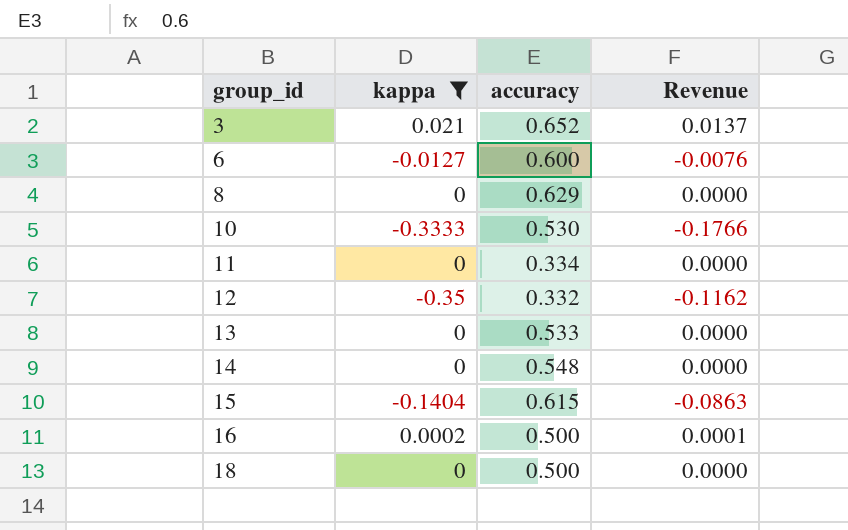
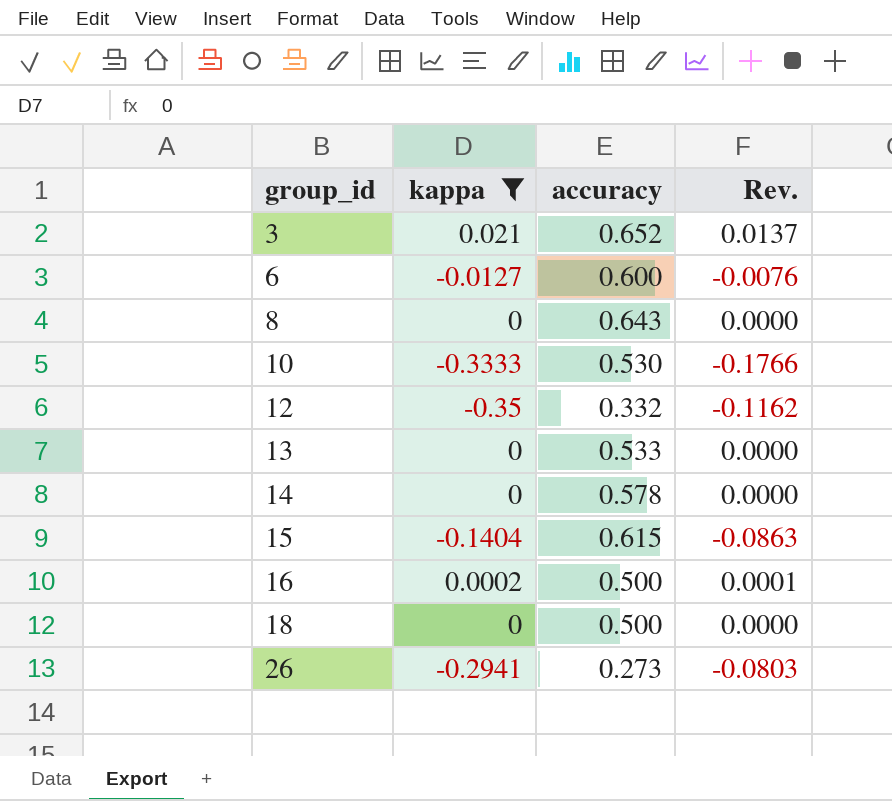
column name: Revenue -> Rev.
row 11: 0 | 0.334 | 0.0000 -> none
8 | accuracy: 0.629 -> 0.643
14 | accuracy: 0.548 -> 0.578
row 26: none -> -0.2941 | 0.273 | -0.0803

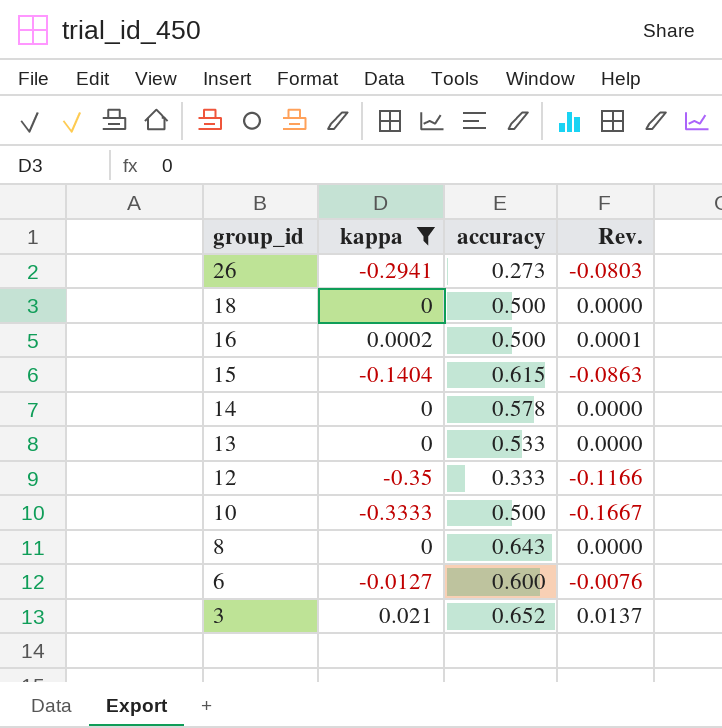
row order: group_id ascending -> group_id descending
12 | accuracy: 0.332 -> 0.333
12 | Rev.: -0.1162 -> -0.1166
10 | accuracy: 0.530 -> 0.500
10 | Rev.: -0.1766 -> -0.1667

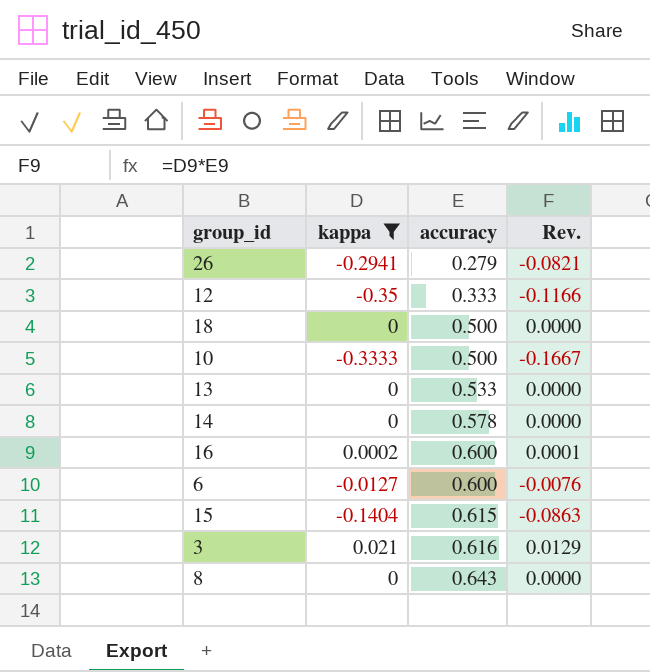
row order: group_id descending -> accuracy ascending
26 | accuracy: 0.273 -> 0.279
26 | Rev.: -0.0803 -> -0.0821
16 | accuracy: 0.500 -> 0.600
3 | accuracy: 0.652 -> 0.616
3 | Rev.: 0.0137 -> 0.0129

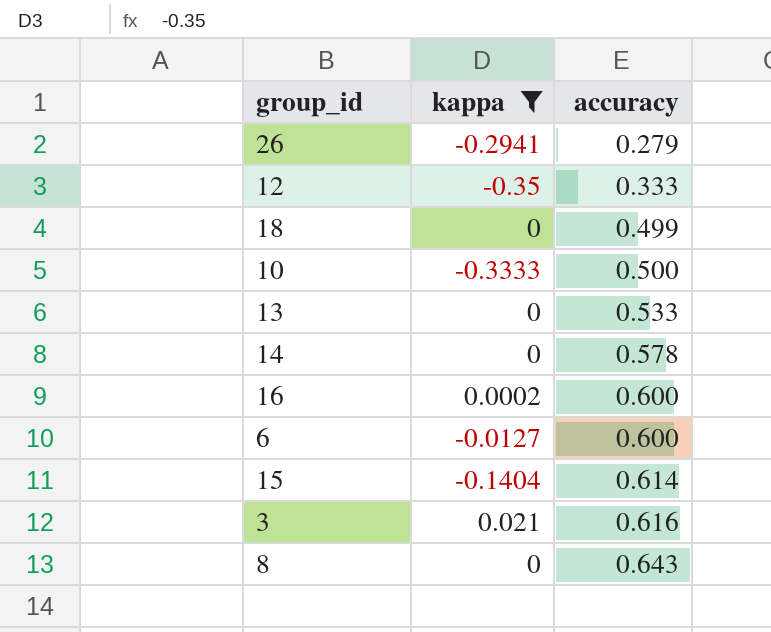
column Rev. | formula: [kappa] * [accuracy] -> none
18 | accuracy: 0.500 -> 0.499
15 | accuracy: 0.615 -> 0.614

